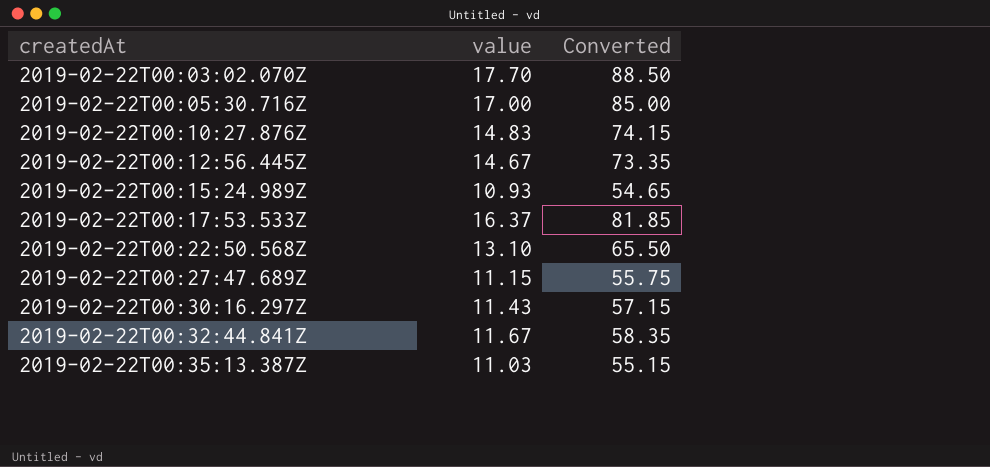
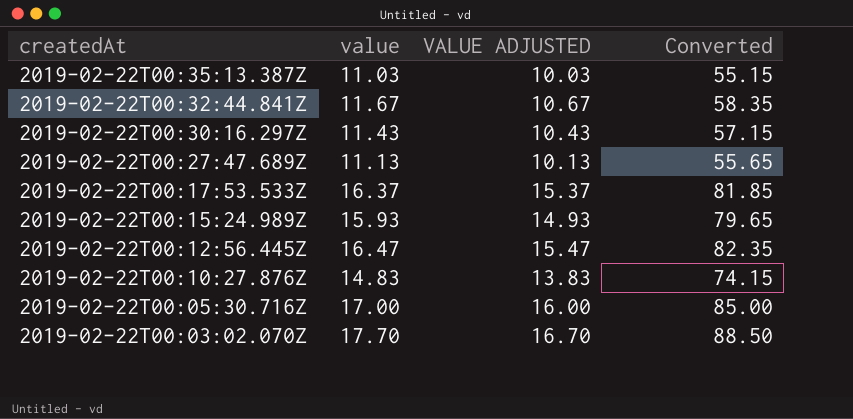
row order: createdAt ascending -> createdAt descending
column VALUE ADJUSTED | formula: none -> [value] - 1
row 2019-02-22T00:22:50.568Z: 13.10 | 65.50 -> none
2019-02-22T00:27:47.689Z | value: 11.15 -> 11.13
2019-02-22T00:27:47.689Z | Converted: 55.75 -> 55.65
2019-02-22T00:15:24.989Z | value: 10.93 -> 15.93
2019-02-22T00:15:24.989Z | Converted: 54.65 -> 79.65
2019-02-22T00:12:56.445Z | value: 14.67 -> 16.47
2019-02-22T00:12:56.445Z | Converted: 73.35 -> 82.35

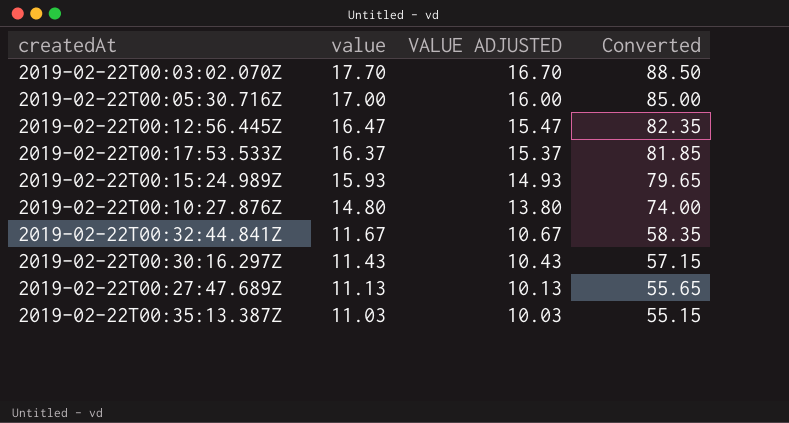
row order: createdAt descending -> value descending
2019-02-22T00:10:27.876Z | value: 14.83 -> 14.80
2019-02-22T00:10:27.876Z | VALUE ADJUSTED: 13.83 -> 13.80
2019-02-22T00:10:27.876Z | Converted: 74.15 -> 74.00

